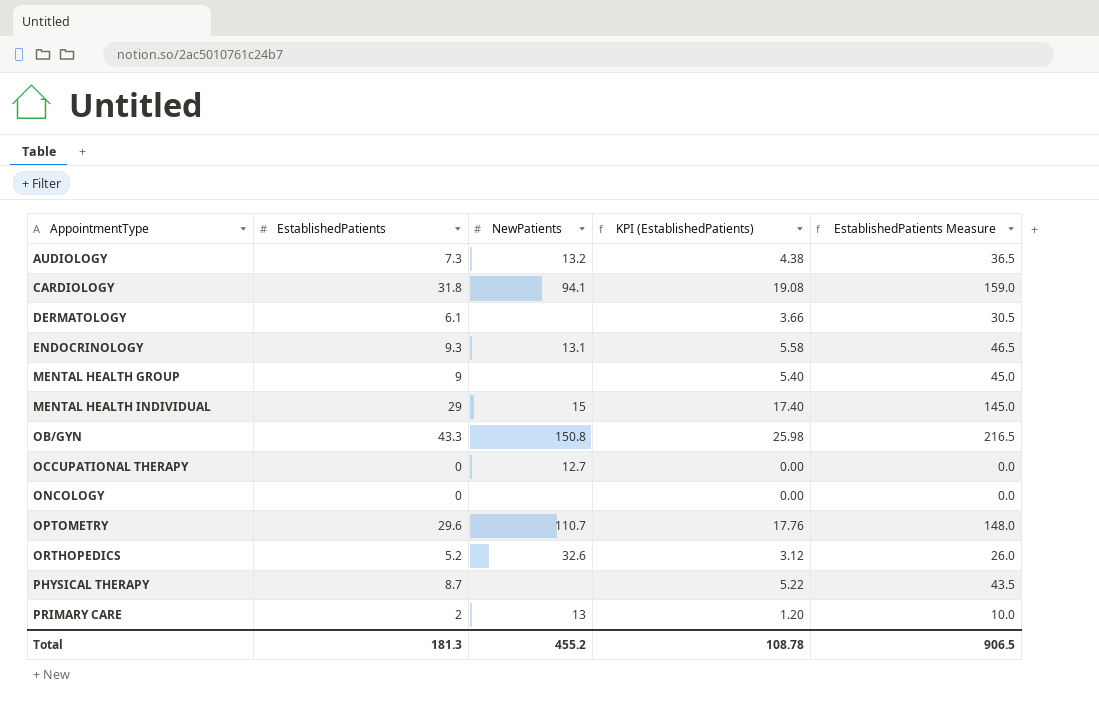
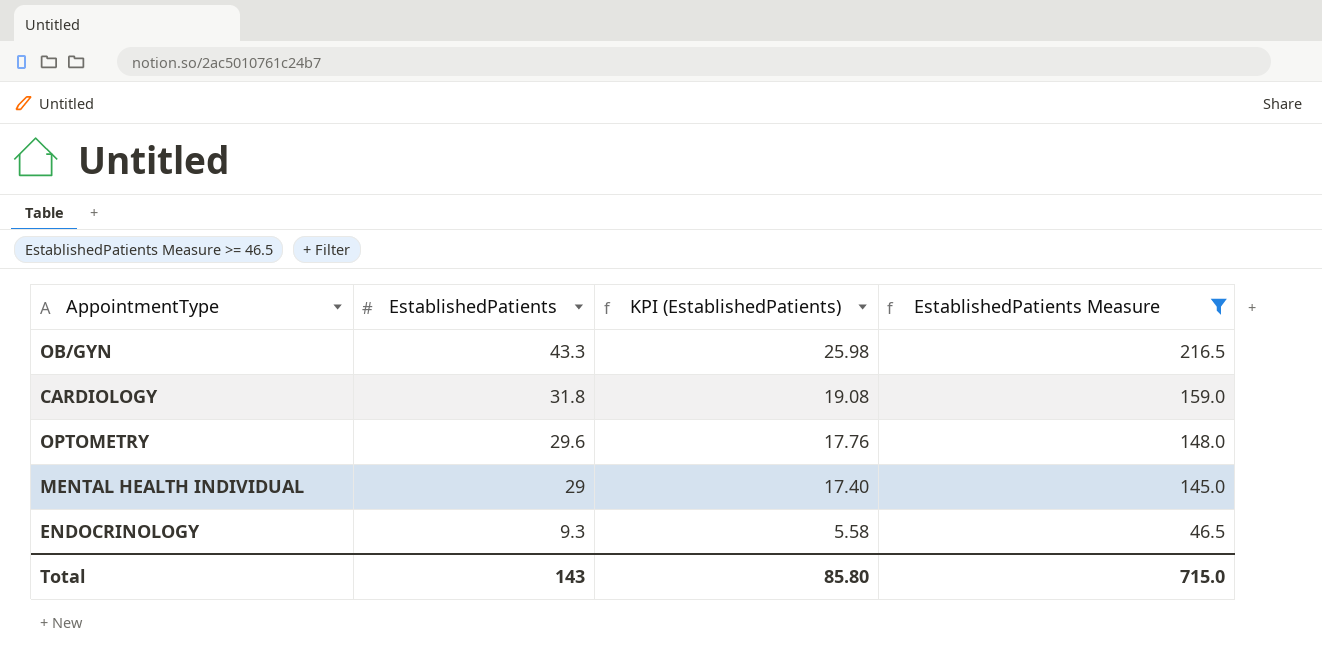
filter: none -> EstablishedPatients Measure >= 46.5
row order: AppointmentType ascending -> EstablishedPatients descending
column NewPatients | position: 3 -> none
Total | EstablishedPatients: 181.3 -> 143
Total | KPI (EstablishedPatients): 108.78 -> 85.80
Total | EstablishedPatients Measure: 906.5 -> 715.0

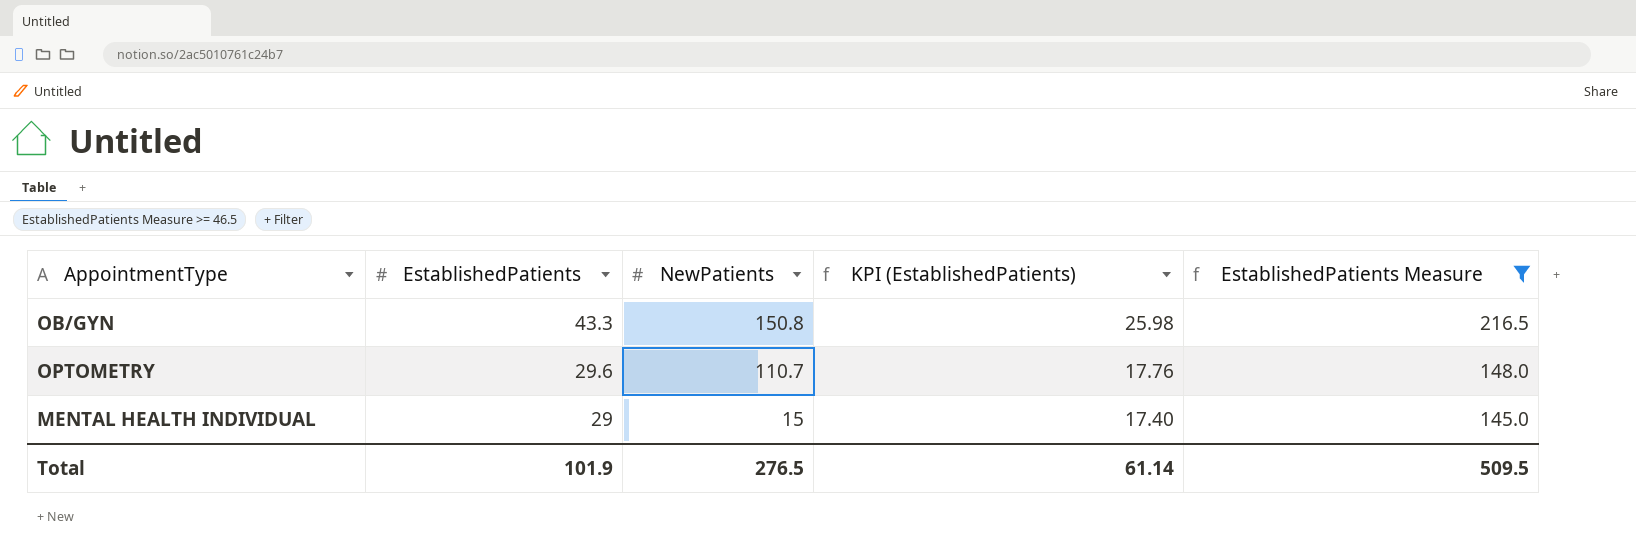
column NewPatients | position: none -> 3
row CARDIOLOGY: 31.8 | 19.08 | 159.0 -> none
row ENDOCRINOLOGY: 9.3 | 5.58 | 46.5 -> none
Total | EstablishedPatients: 143 -> 101.9
Total | KPI (EstablishedPatients): 85.80 -> 61.14
Total | EstablishedPatients Measure: 715.0 -> 509.5

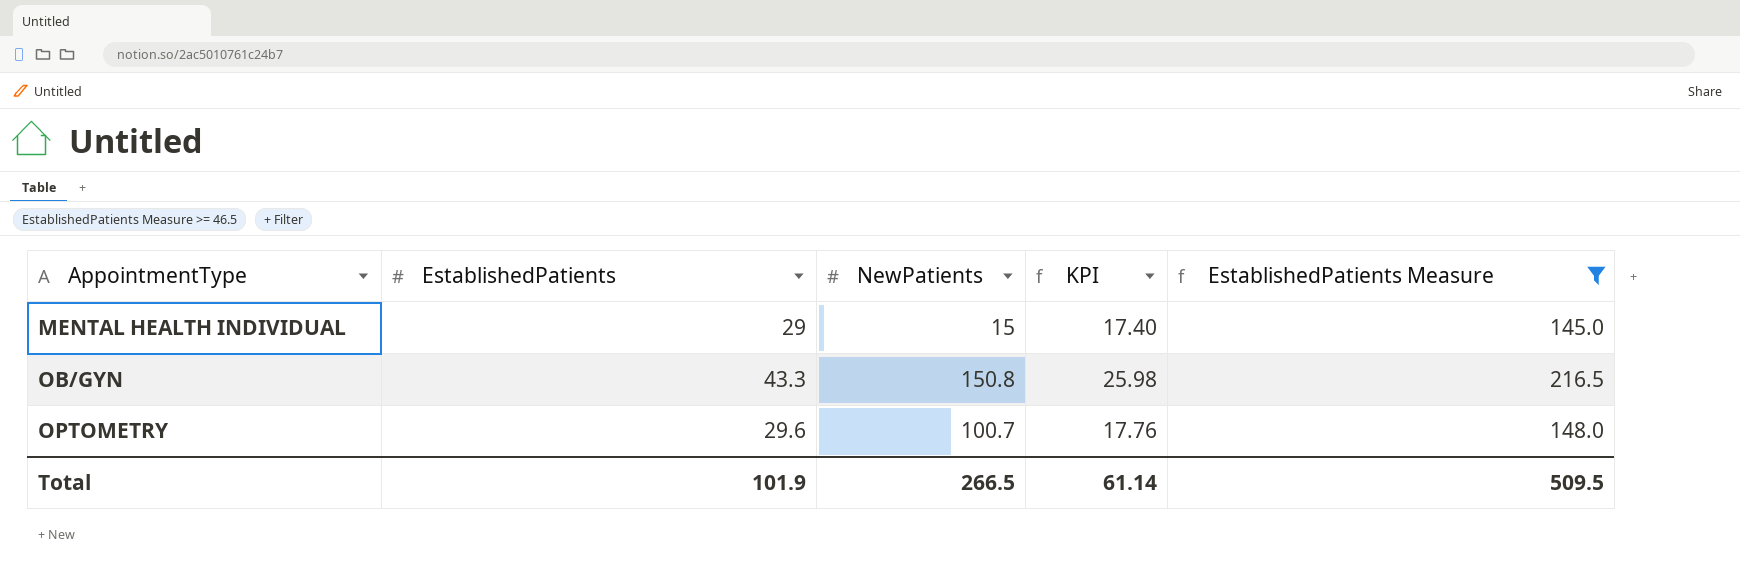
row order: EstablishedPatients descending -> AppointmentType ascending
column name: KPI (EstablishedPatients) -> KPI
OPTOMETRY | NewPatients: 110.7 -> 100.7
Total | NewPatients: 276.5 -> 266.5

